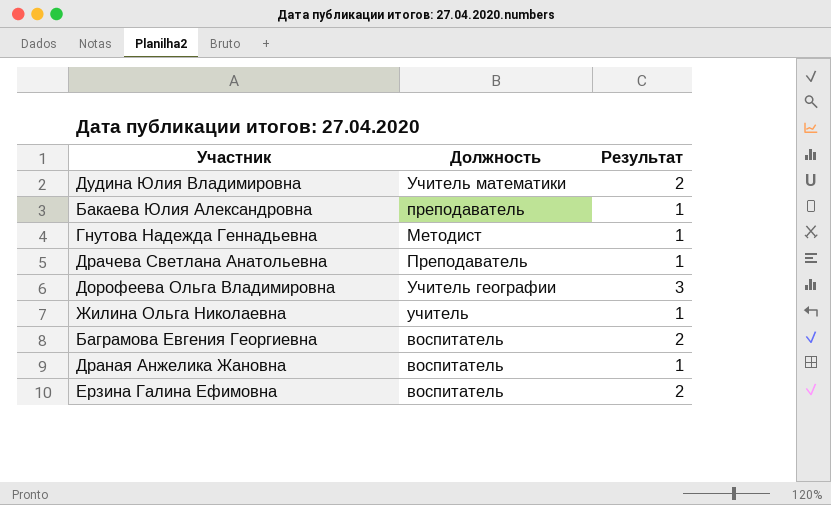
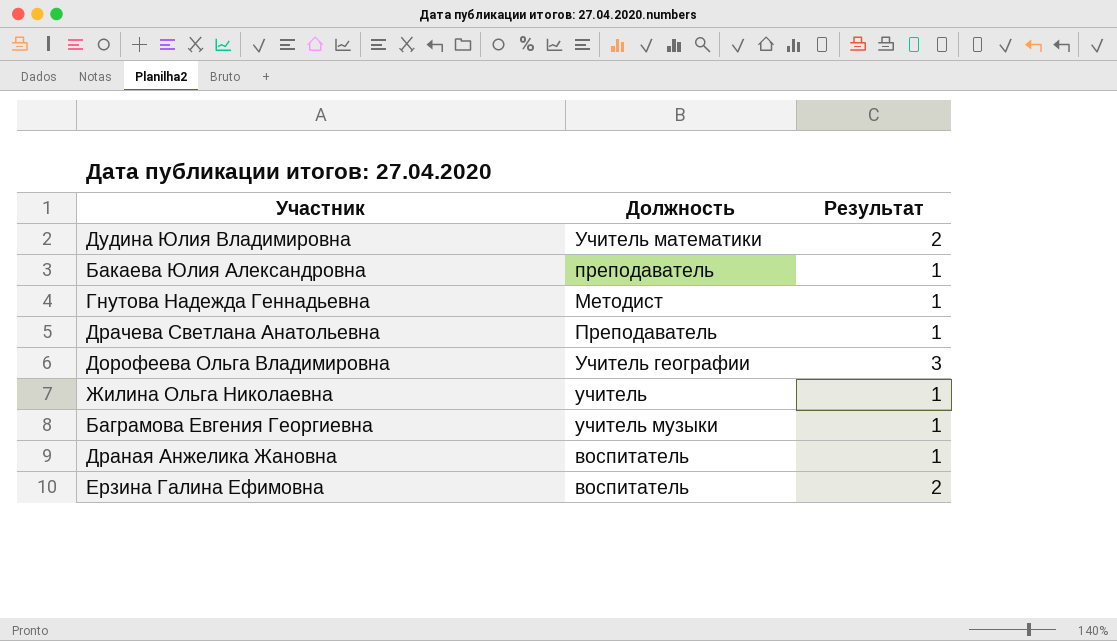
Баграмова Евгения Георгиевна | Должность: воспитатель -> учитель музыки
Баграмова Евгения Георгиевна | Результат: 2 -> 1

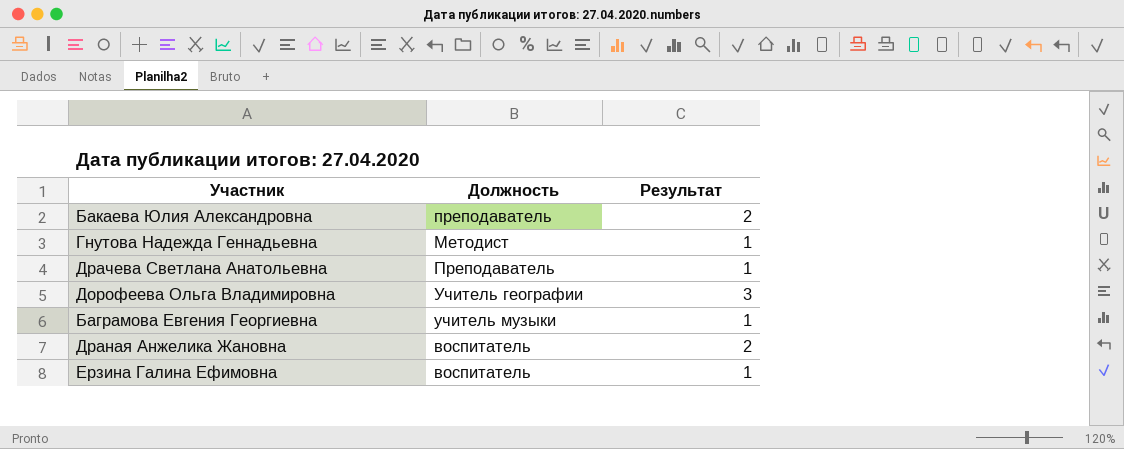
row Дудина Юлия Владимировна: Учитель математики | 2 -> none
row Жилина Ольга Николаевна: учитель | 1 -> none
Бакаева Юлия Александровна | Результат: 1 -> 2
Драная Анжелика Жановна | Результат: 1 -> 2
Ерзина Галина Ефимовна | Результат: 2 -> 1

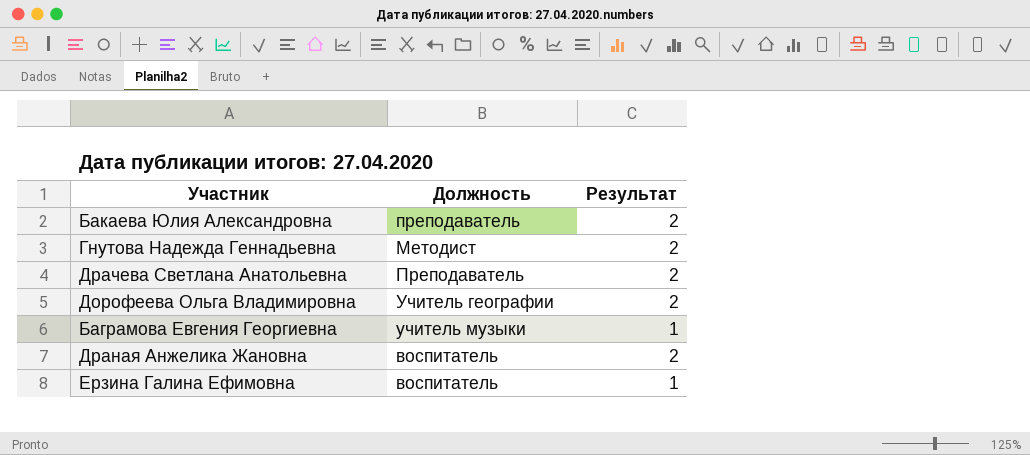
Гнутова Надежда Геннадьевна | Результат: 1 -> 2
Драчева Светлана Анатольевна | Результат: 1 -> 2
Дорофеева Ольга Владимировна | Результат: 3 -> 2

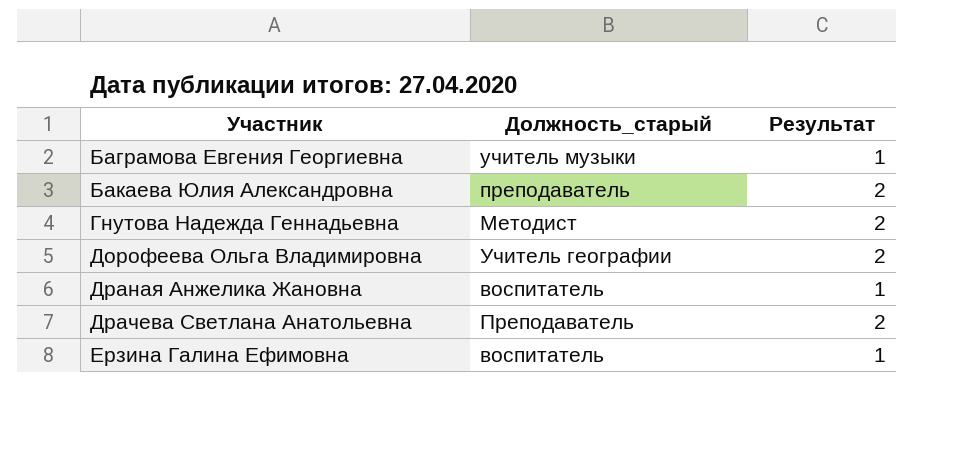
row order: none -> Участник ascending
column name: Должность -> Должность_старый
Драная Анжелика Жановна | Результат: 2 -> 1

